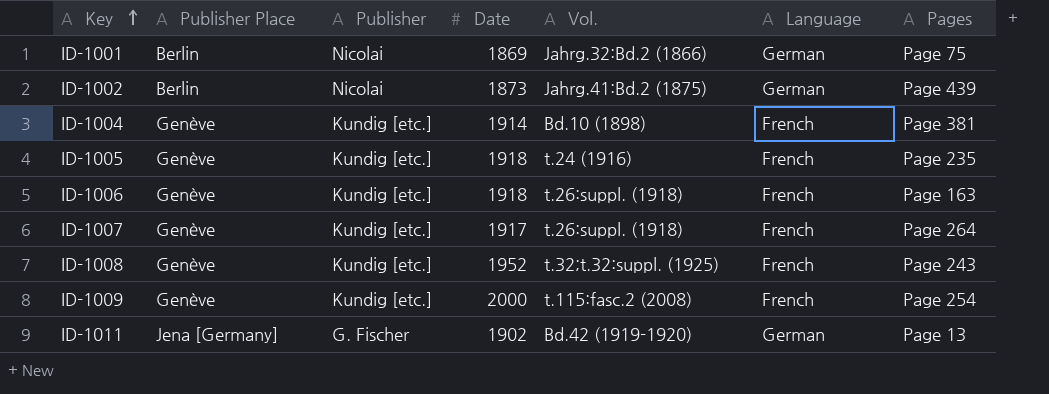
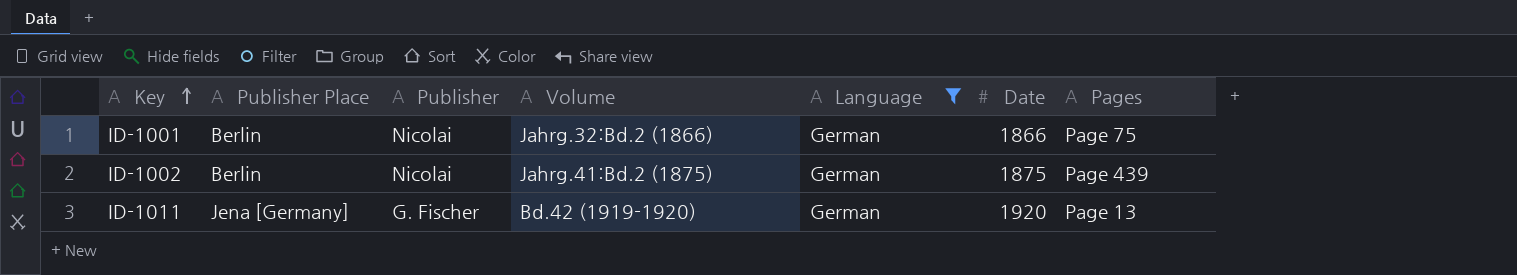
filter: none -> Language = German
column name: Vol. -> Volume
column Date | position: 4 -> 6
ID-1001 | Date: 1869 -> 1866
ID-1002 | Date: 1873 -> 1875
ID-1011 | Date: 1902 -> 1920

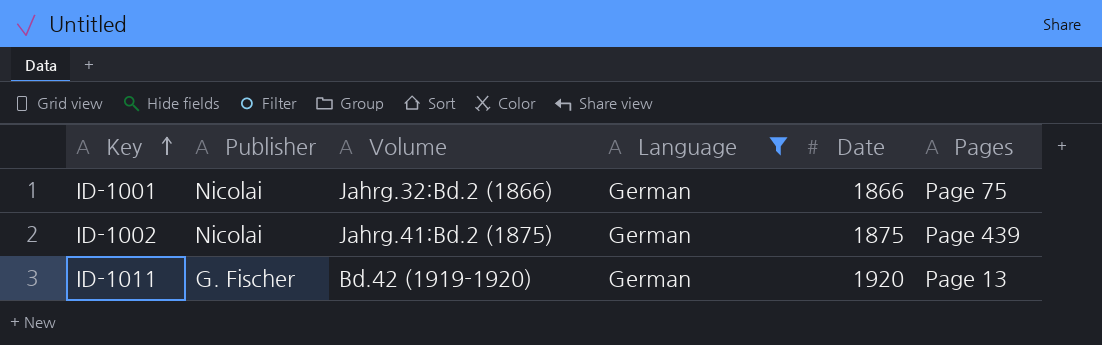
column Publisher Place | position: 2 -> none

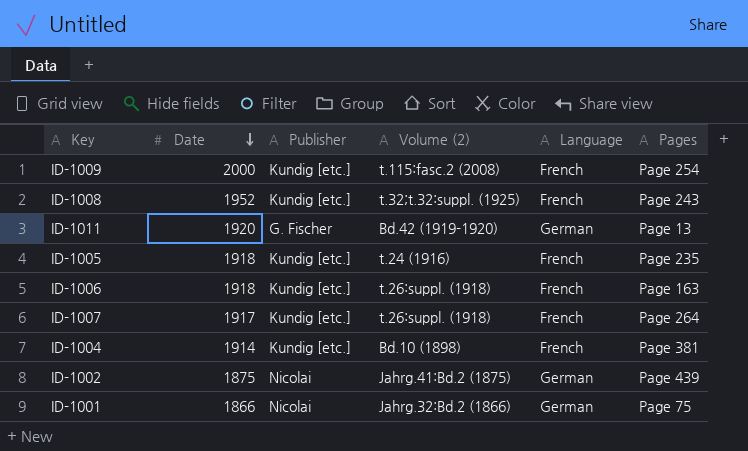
filter: Language = German -> none
row order: Key ascending -> Date descending
column Date | position: 5 -> 2
column name: Volume -> Volume (2)

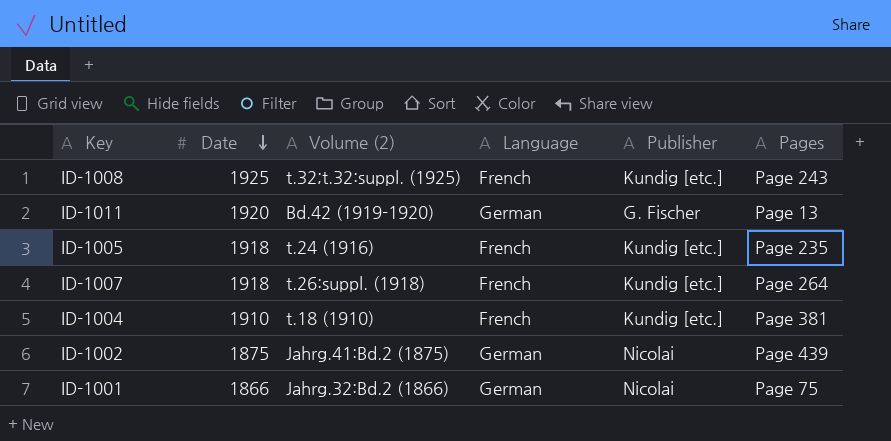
column Publisher | position: 3 -> 5
row ID-1009: 2000 | Kundig [etc.] | t.115:fasc.2 (2008) | French | Page 254 -> none
row ID-1006: 1918 | Kundig [etc.] | t.26:suppl. (1918) | French | Page 163 -> none
ID-1008 | Date: 1952 -> 1925
ID-1007 | Date: 1917 -> 1918
ID-1004 | Date: 1914 -> 1910
ID-1004 | Volume (2): Bd.10 (1898) -> t.18 (1910)

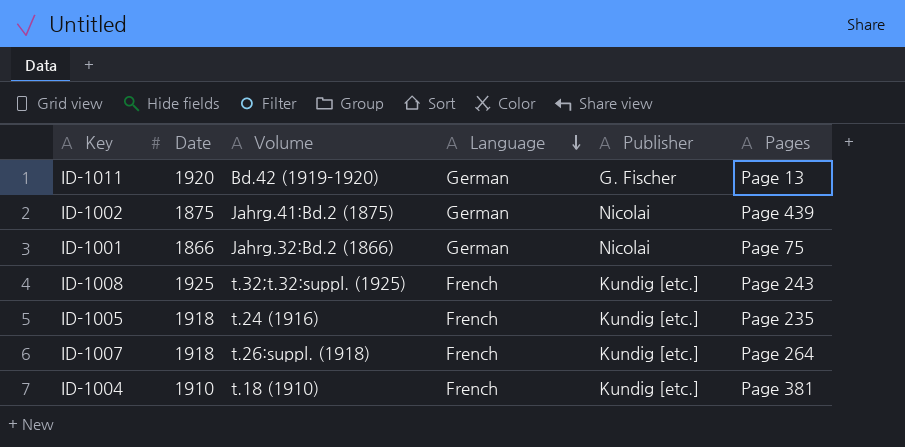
row order: Date descending -> Language descending
column name: Volume (2) -> Volume

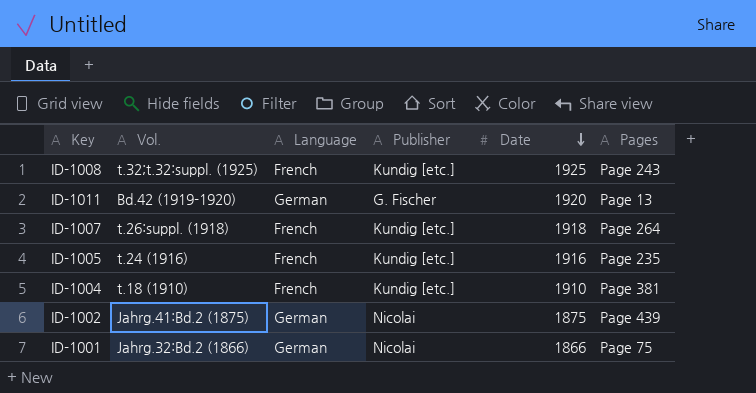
row order: Language descending -> Date descending
column name: Volume -> Vol.
column Date | position: 2 -> 5
ID-1005 | Date: 1918 -> 1916

